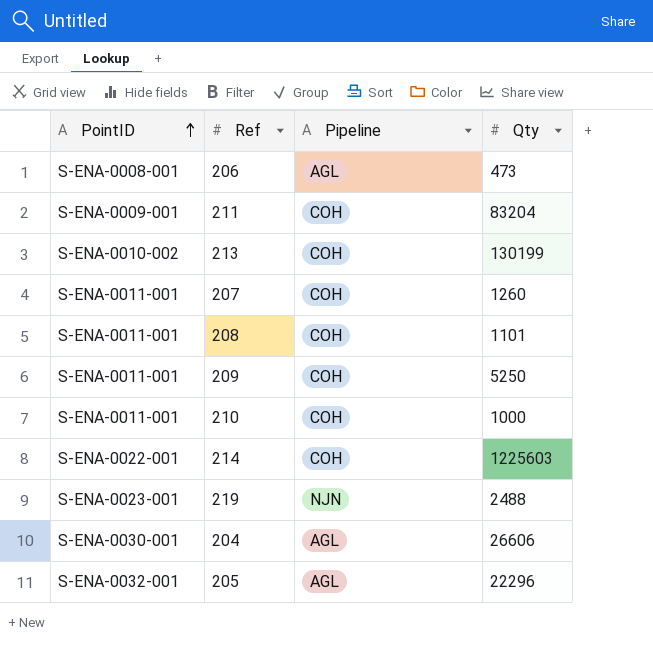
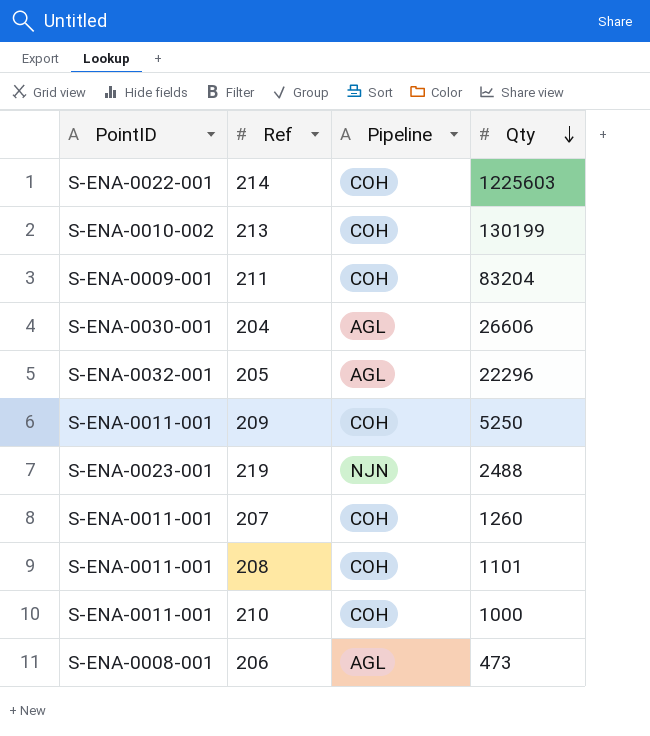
row order: PointID ascending -> Qty descending

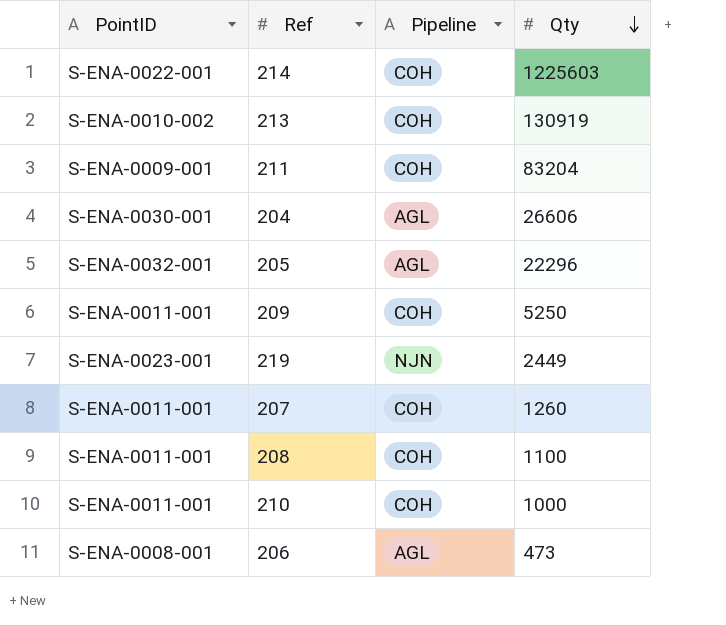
213 | Qty: 130199 -> 130919
219 | Qty: 2488 -> 2449
208 | Qty: 1101 -> 1100

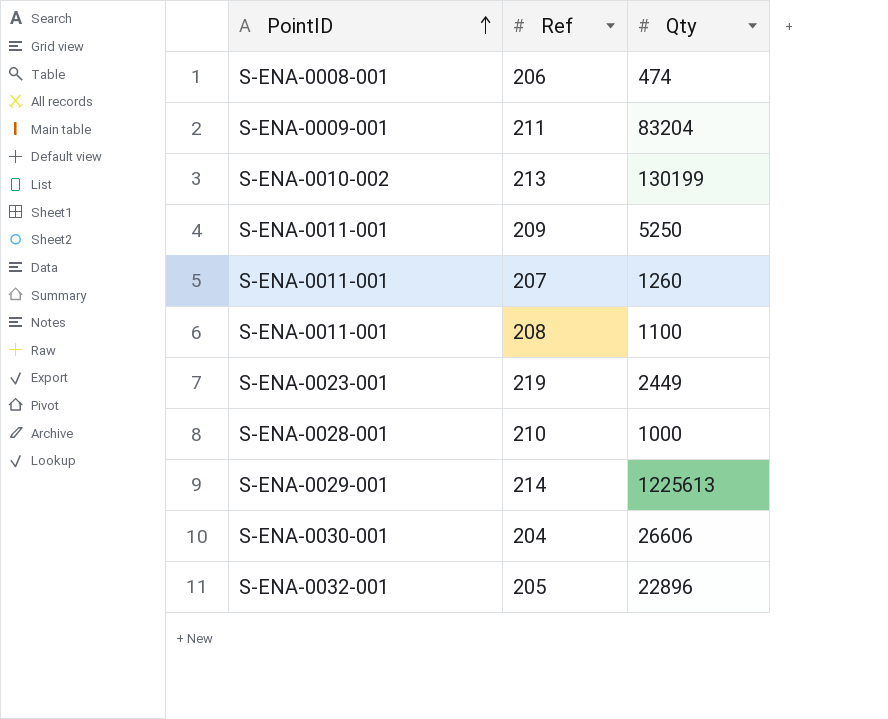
row order: Qty descending -> PointID ascending
column Pipeline | position: 3 -> none
206 | Qty: 473 -> 474
213 | Qty: 130919 -> 130199
210 | PointID: S-ENA-0011-001 -> S-ENA-0028-001
214 | PointID: S-ENA-0022-001 -> S-ENA-0029-001
214 | Qty: 1225603 -> 1225613
205 | Qty: 22296 -> 22896

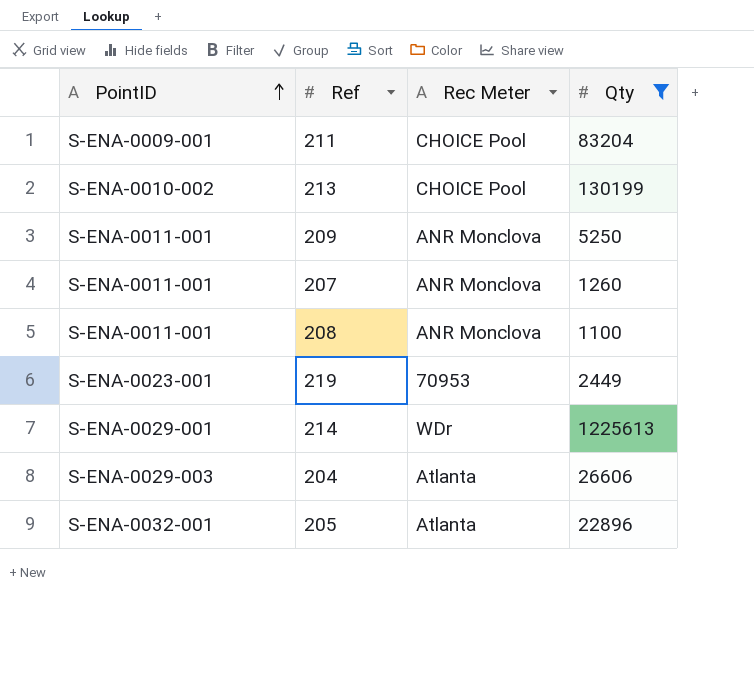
filter: none -> Qty >= 1100
column Rec Meter | position: none -> 3
204 | PointID: S-ENA-0030-001 -> S-ENA-0029-003

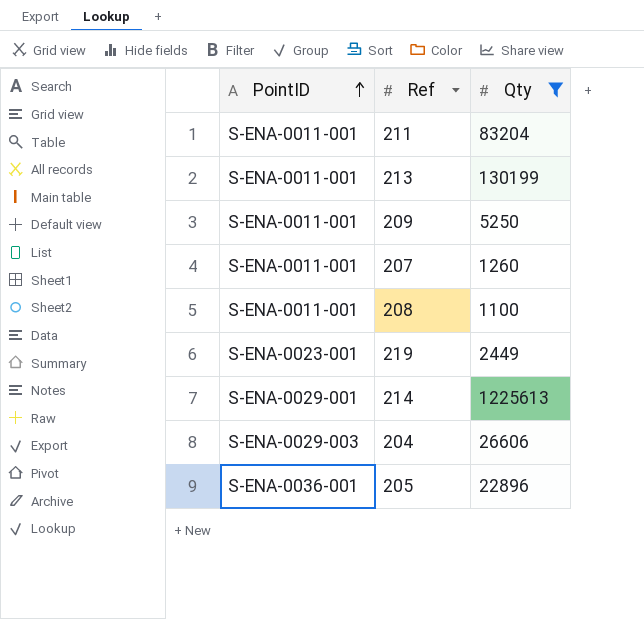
column Rec Meter | position: 3 -> none
211 | PointID: S-ENA-0009-001 -> S-ENA-0011-001
213 | PointID: S-ENA-0010-002 -> S-ENA-0011-001
205 | PointID: S-ENA-0032-001 -> S-ENA-0036-001

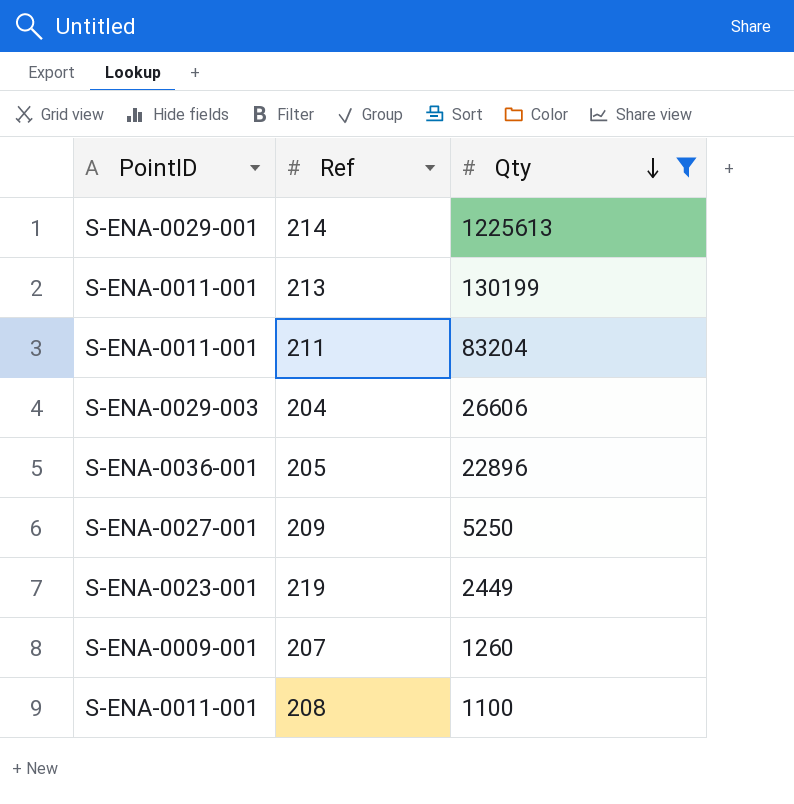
row order: PointID ascending -> Qty descending
209 | PointID: S-ENA-0011-001 -> S-ENA-0027-001
207 | PointID: S-ENA-0011-001 -> S-ENA-0009-001

